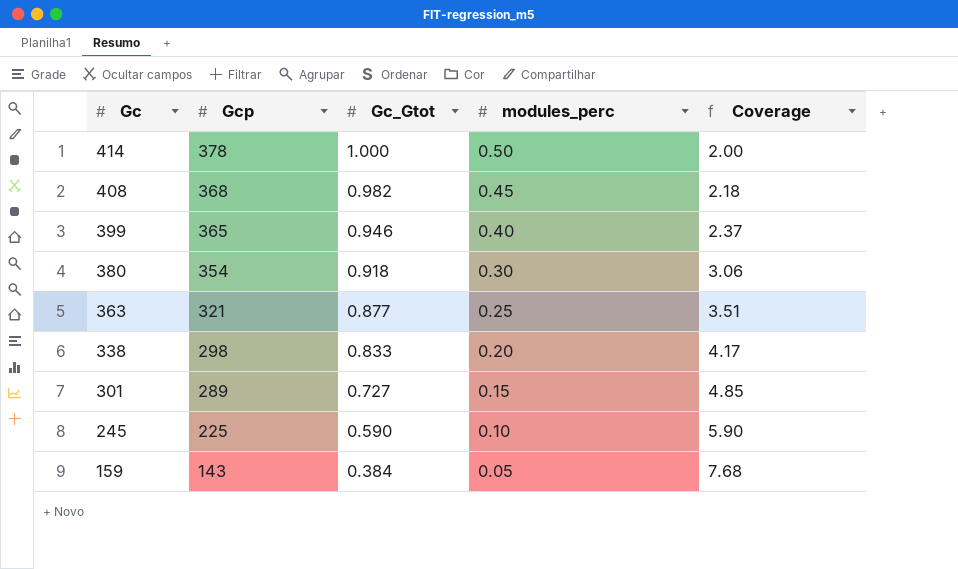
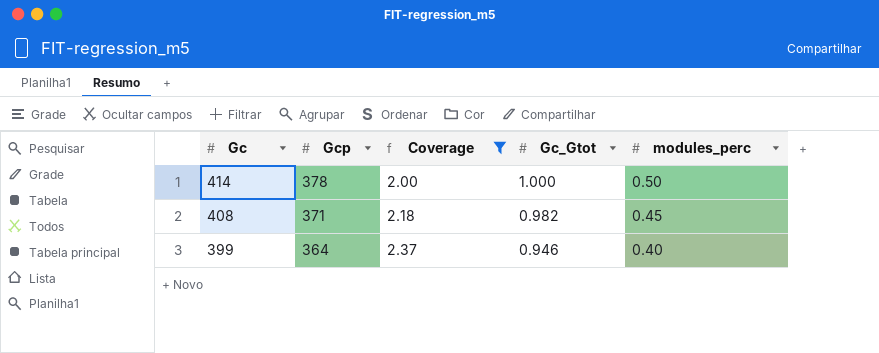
filter: none -> Coverage <= 2.37
column Coverage | position: 5 -> 3
408 | Gcp: 368 -> 371
399 | Gcp: 365 -> 364

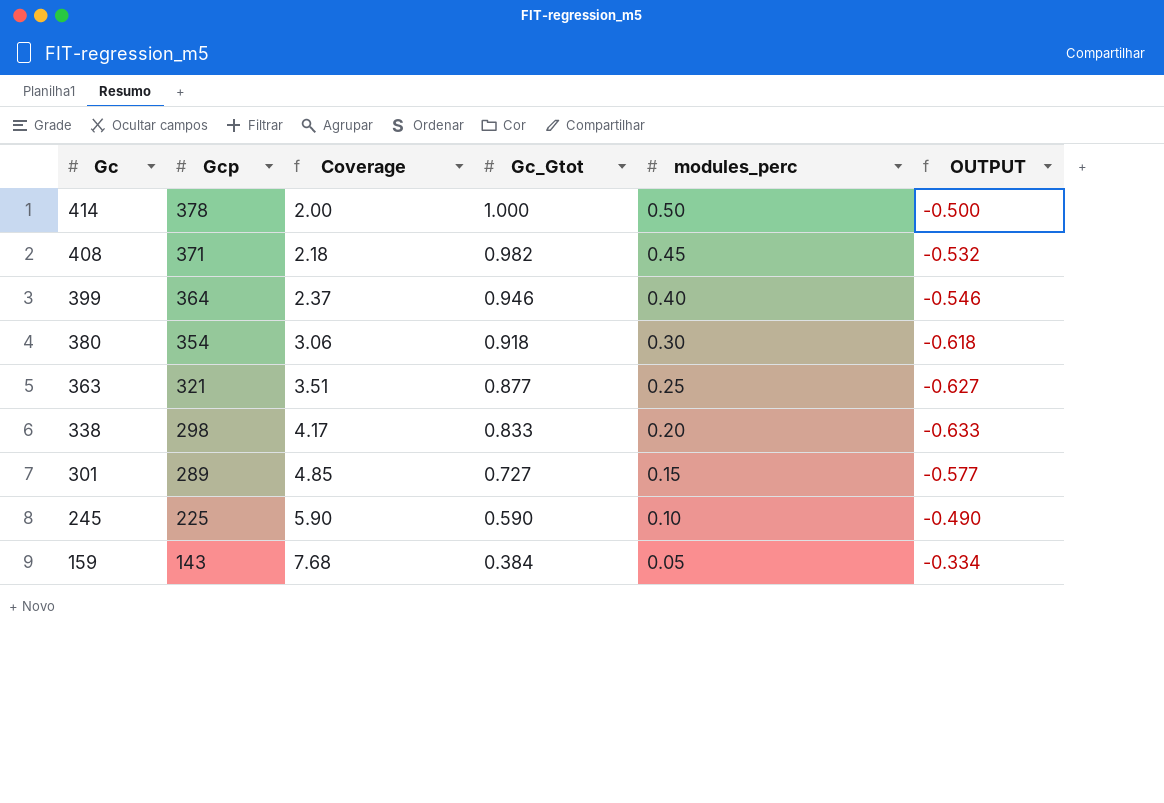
filter: Coverage <= 2.37 -> none
column OUTPUT | formula: none -> [modules_perc] - [Gc_Gtot]

